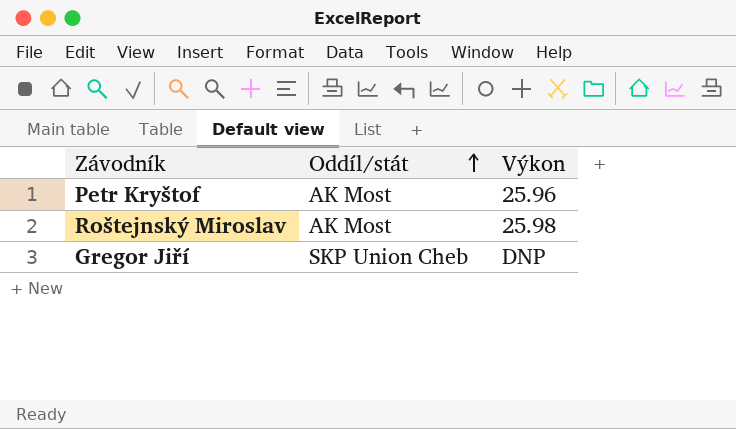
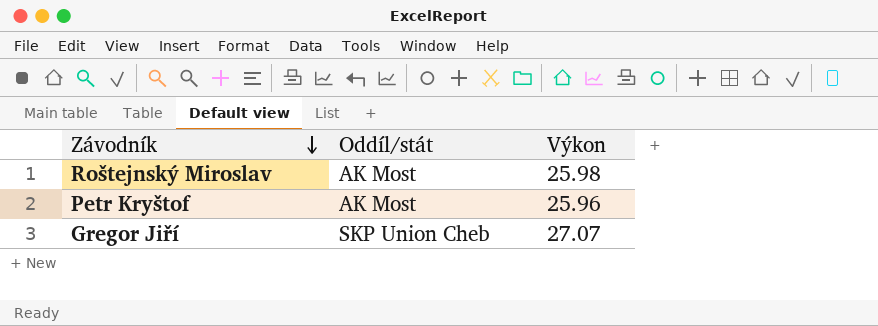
row order: Oddíl/stát ascending -> Závodník descending
Gregor Jiří | Výkon: DNP -> 27.07

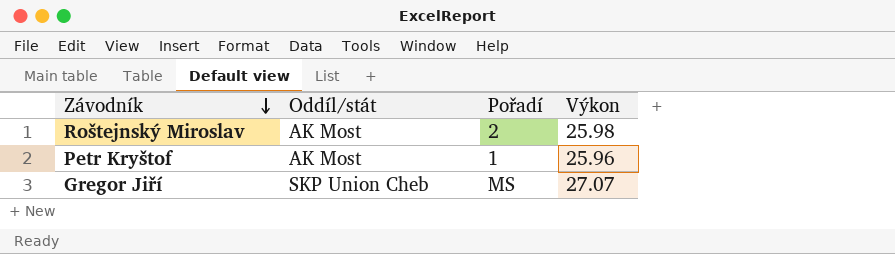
column Pořadí | position: none -> 3

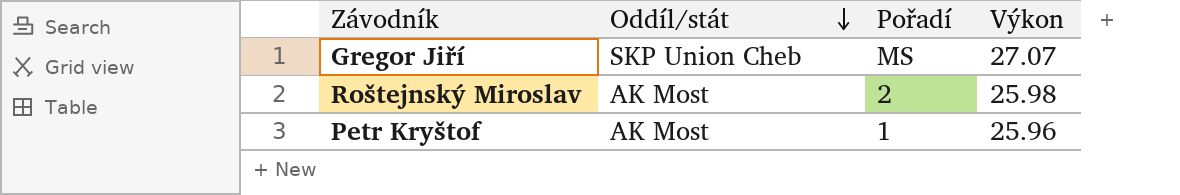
row order: Závodník descending -> Oddíl/stát descending

